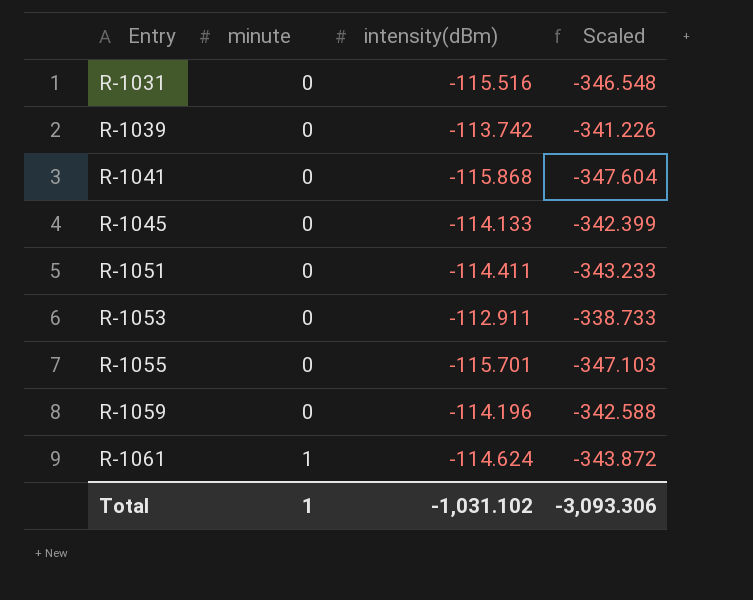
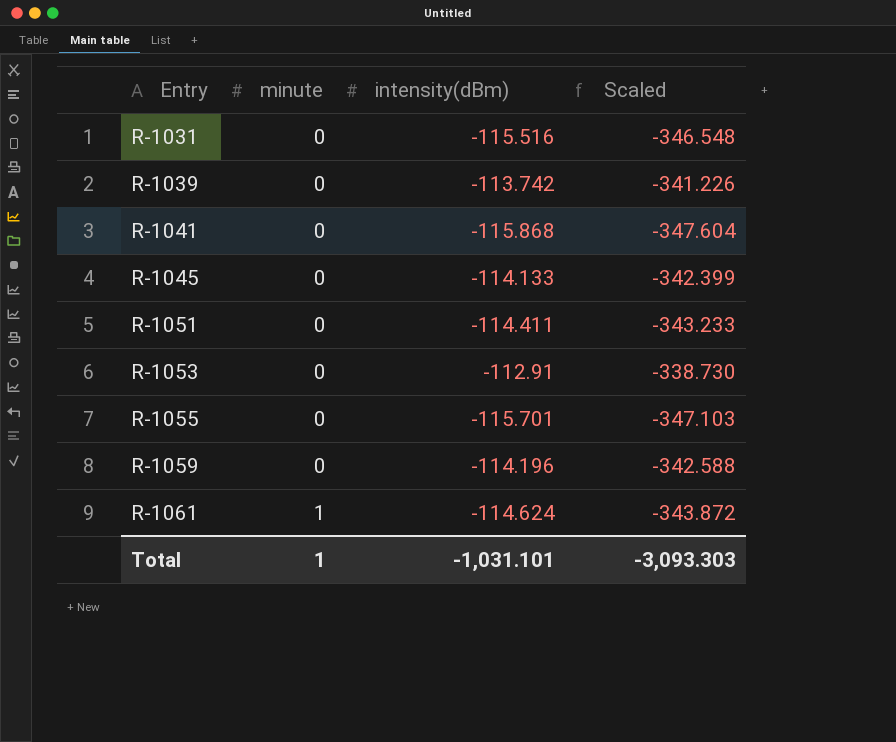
R-1053 | intensity(dBm): -112.911 -> -112.91
R-1053 | Scaled: -338.733 -> -338.730
Total | intensity(dBm): -1,031.102 -> -1,031.101
Total | Scaled: -3,093.306 -> -3,093.303

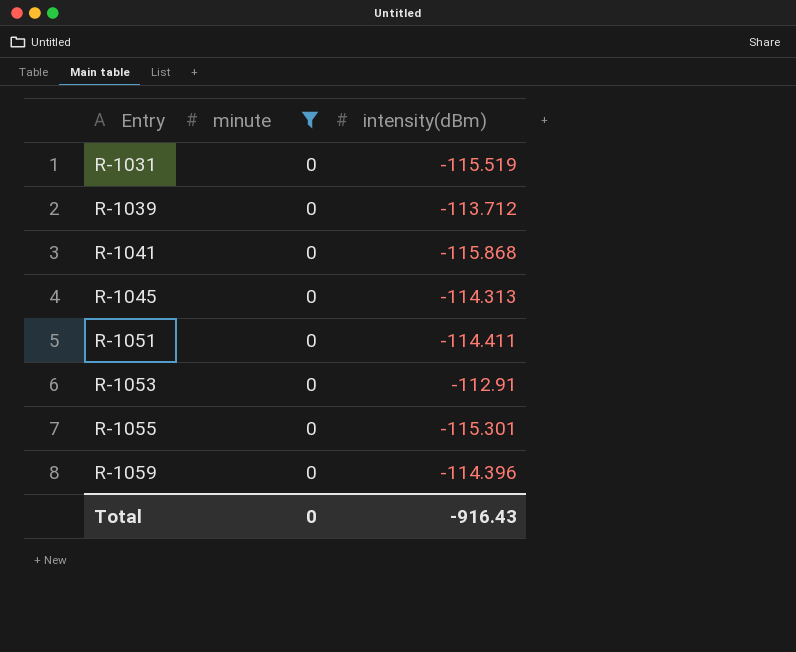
filter: none -> minute = 0
column Scaled | formula: [intensity(dBm)] * 3 -> none
R-1031 | intensity(dBm): -115.516 -> -115.519
R-1039 | intensity(dBm): -113.742 -> -113.712
R-1045 | intensity(dBm): -114.133 -> -114.313
R-1055 | intensity(dBm): -115.701 -> -115.301
R-1059 | intensity(dBm): -114.196 -> -114.396
Total | minute: 1 -> 0
Total | intensity(dBm): -1,031.101 -> -916.43

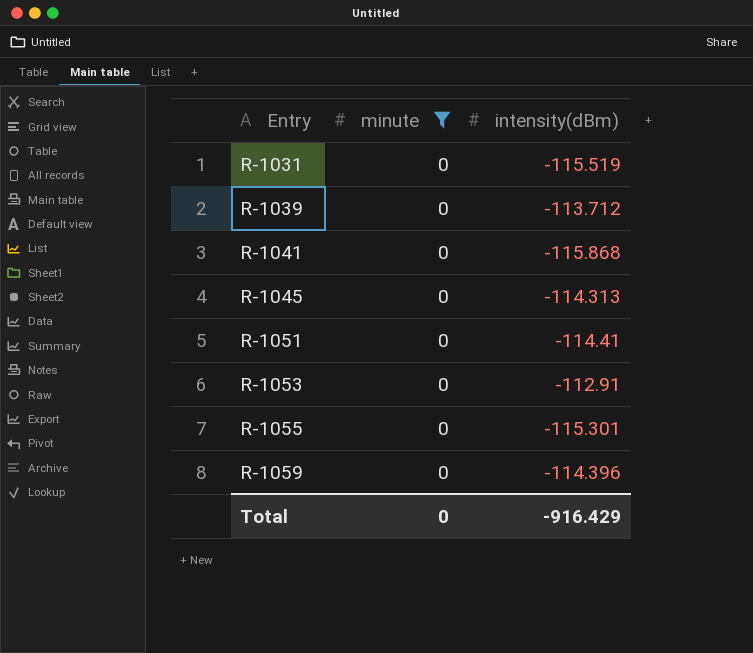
R-1051 | intensity(dBm): -114.411 -> -114.41
Total | intensity(dBm): -916.43 -> -916.429

